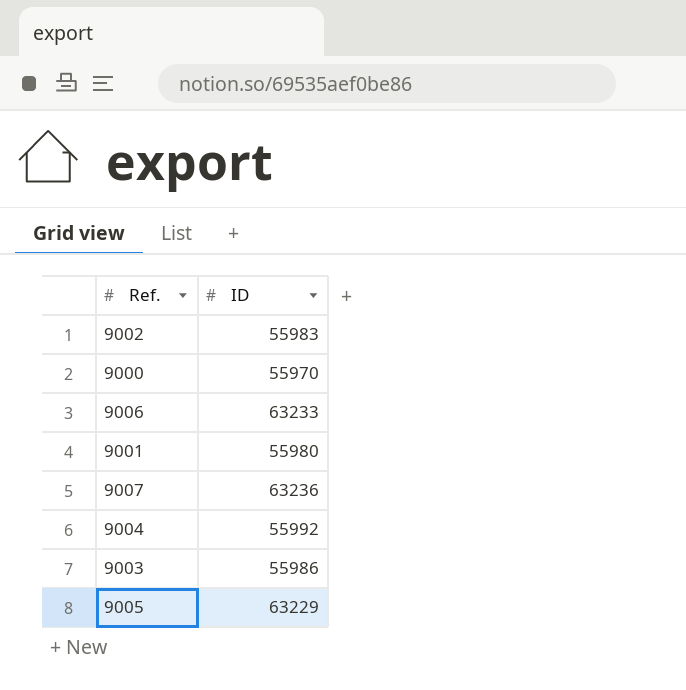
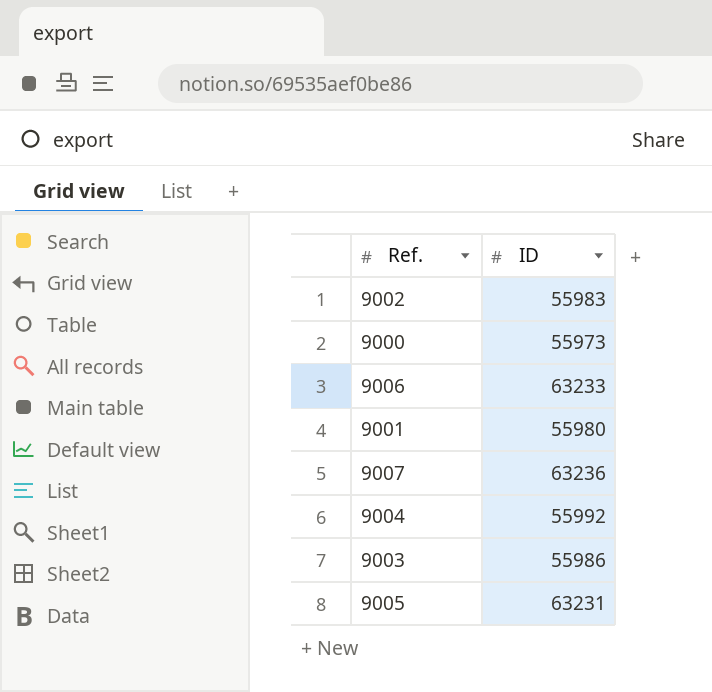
9000 | ID: 55970 -> 55973
9005 | ID: 63229 -> 63231

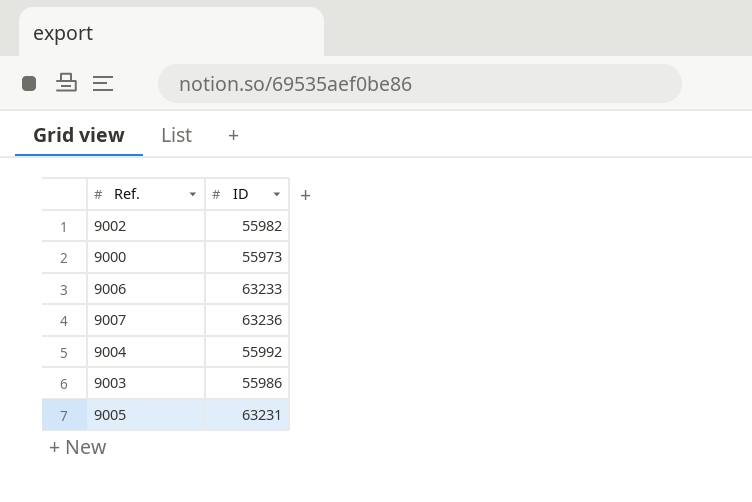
row 9001: 55980 -> none
9002 | ID: 55983 -> 55982

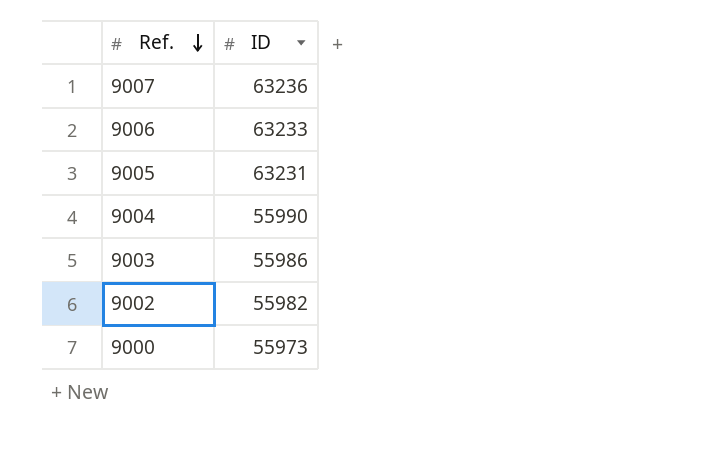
row order: none -> Ref. descending
9004 | ID: 55992 -> 55990

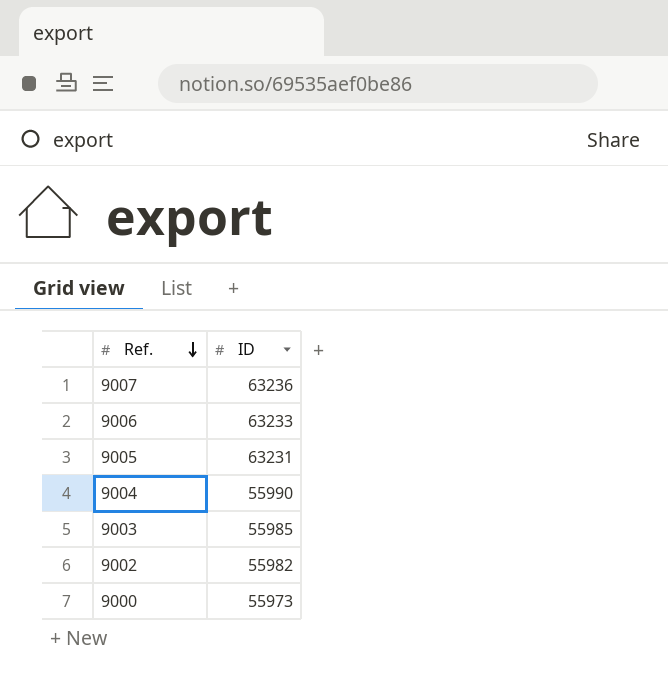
9003 | ID: 55986 -> 55985

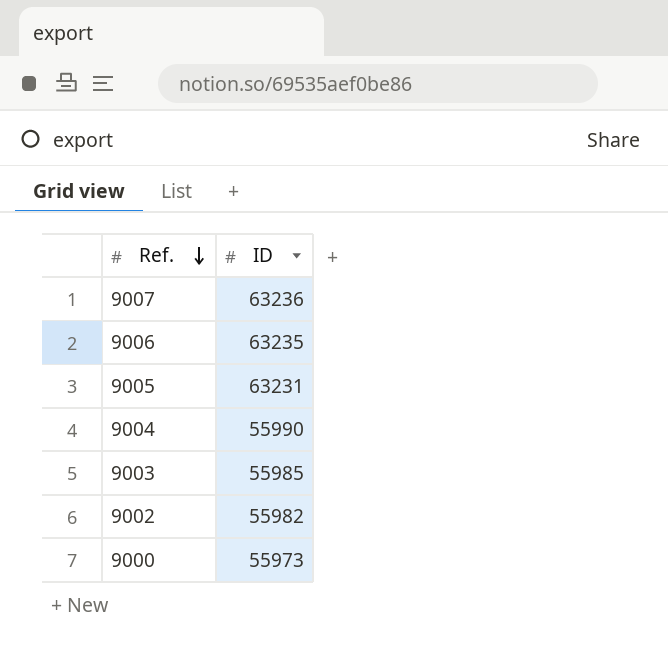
9006 | ID: 63233 -> 63235

